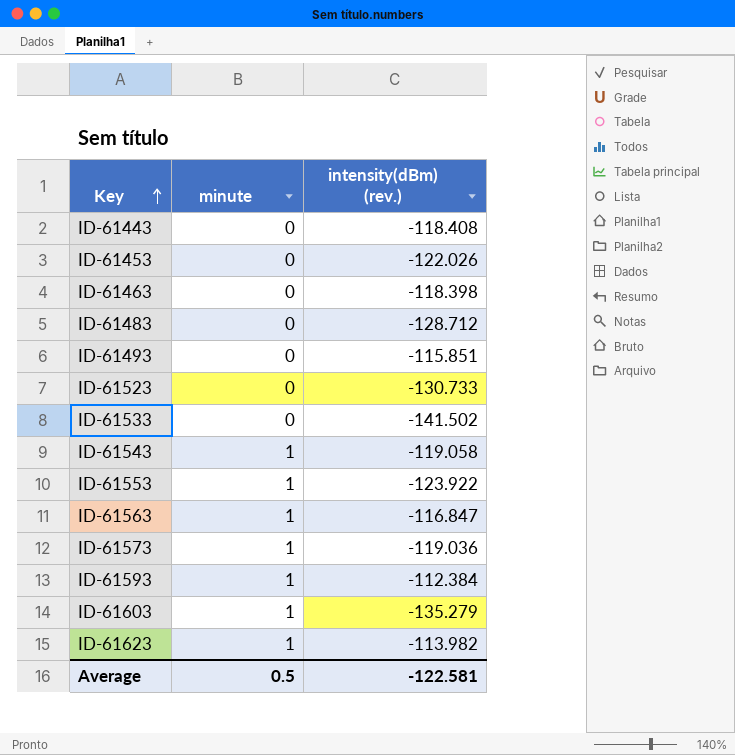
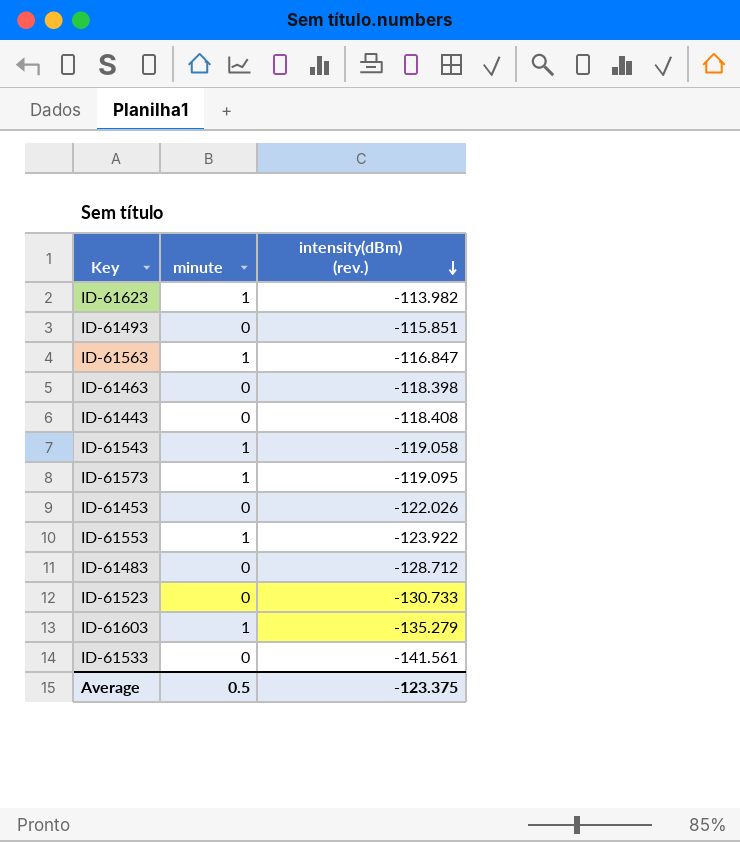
row order: Key ascending -> intensity(dBm) (rev.) descending
row ID-61593: 1 | -112.384 -> none
ID-61573 | intensity(dBm) (rev.): -119.036 -> -119.095
ID-61533 | intensity(dBm) (rev.): -141.502 -> -141.561
Average | intensity(dBm) (rev.): -122.581 -> -123.375

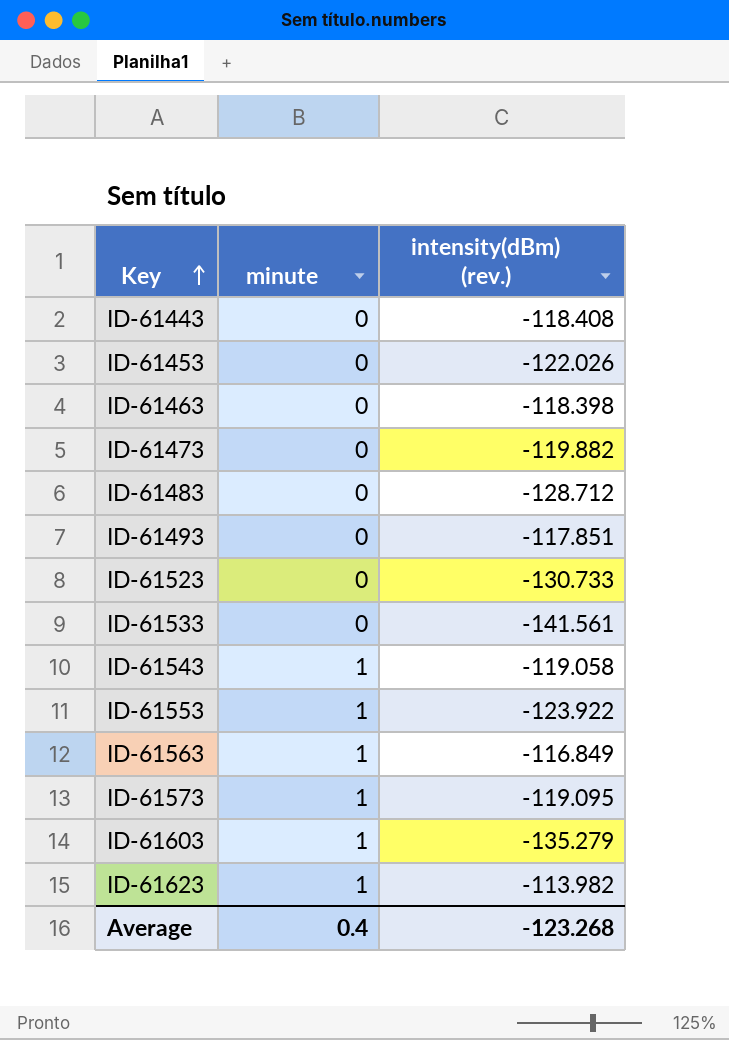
row order: intensity(dBm) (rev.) descending -> Key ascending
row ID-61473: none -> 0 | -119.882
ID-61493 | intensity(dBm) (rev.): -115.851 -> -117.851
ID-61563 | intensity(dBm) (rev.): -116.847 -> -116.849
Average | minute: 0.5 -> 0.4
Average | intensity(dBm) (rev.): -123.375 -> -123.268

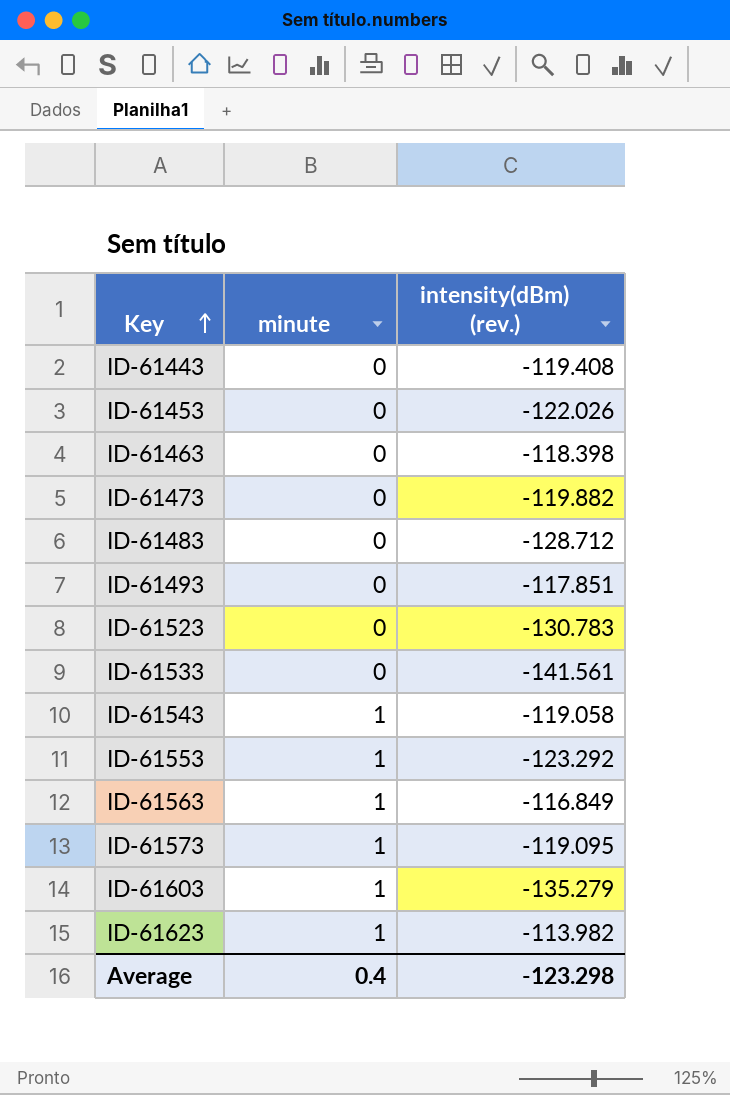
ID-61443 | intensity(dBm) (rev.): -118.408 -> -119.408
ID-61523 | intensity(dBm) (rev.): -130.733 -> -130.783
ID-61553 | intensity(dBm) (rev.): -123.922 -> -123.292
Average | intensity(dBm) (rev.): -123.268 -> -123.298

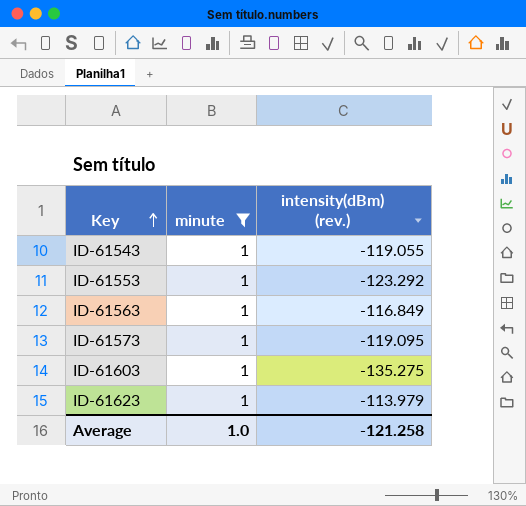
filter: none -> minute = 1
ID-61543 | intensity(dBm) (rev.): -119.058 -> -119.055
ID-61603 | intensity(dBm) (rev.): -135.279 -> -135.275
ID-61623 | intensity(dBm) (rev.): -113.982 -> -113.979
Average | minute: 0.4 -> 1.0
Average | intensity(dBm) (rev.): -123.298 -> -121.258

